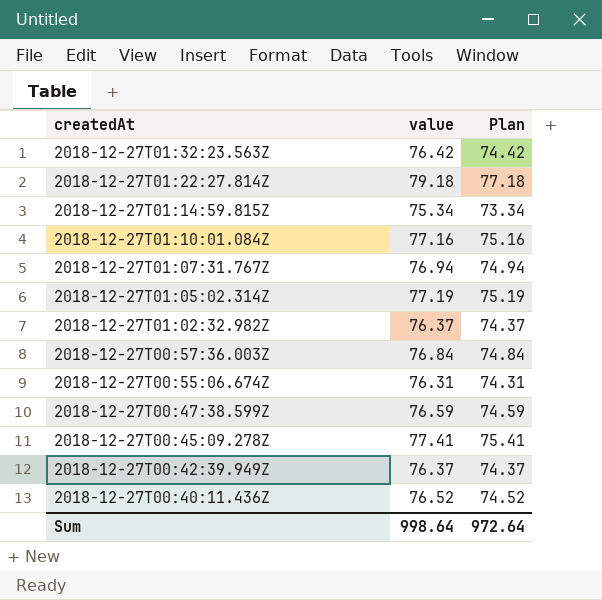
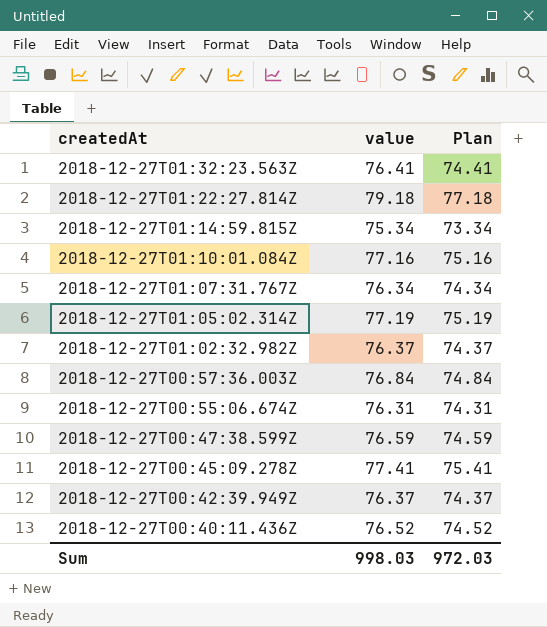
2018-12-27T01:32:23.563Z | value: 76.42 -> 76.41
2018-12-27T01:32:23.563Z | Plan: 74.42 -> 74.41
2018-12-27T01:07:31.767Z | value: 76.94 -> 76.34
2018-12-27T01:07:31.767Z | Plan: 74.94 -> 74.34
Sum | value: 998.64 -> 998.03
Sum | Plan: 972.64 -> 972.03

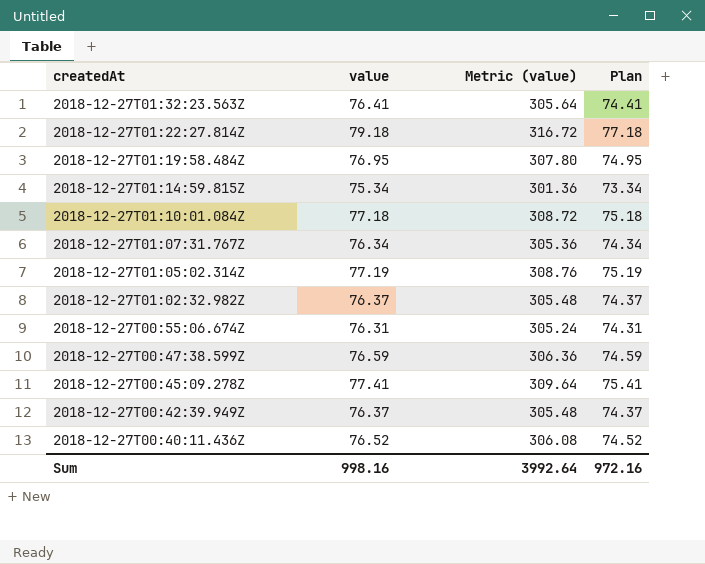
column Metric (value) | formula: none -> [value] * 4
row 2018-12-27T00:57:36.003Z: 76.84 | 74.84 -> none
row 2018-12-27T01:19:58.484Z: none -> 76.95 | 307.80 | 74.95
2018-12-27T01:10:01.084Z | value: 77.16 -> 77.18
2018-12-27T01:10:01.084Z | Plan: 75.16 -> 75.18
Sum | value: 998.03 -> 998.16
Sum | Plan: 972.03 -> 972.16

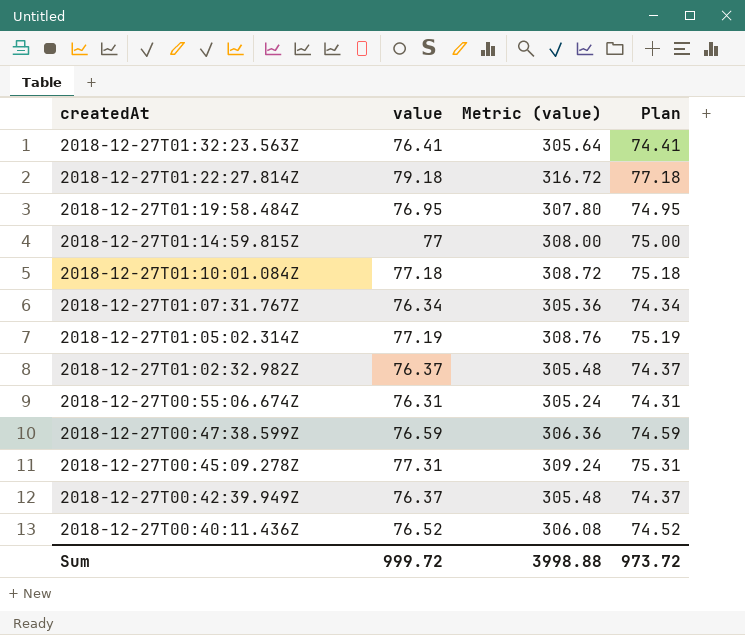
2018-12-27T01:14:59.815Z | value: 75.34 -> 77
2018-12-27T01:14:59.815Z | Metric (value): 301.36 -> 308.00
2018-12-27T01:14:59.815Z | Plan: 73.34 -> 75.00
2018-12-27T00:45:09.278Z | value: 77.41 -> 77.31
2018-12-27T00:45:09.278Z | Metric (value): 309.64 -> 309.24
2018-12-27T00:45:09.278Z | Plan: 75.41 -> 75.31
Sum | value: 998.16 -> 999.72
Sum | Metric (value): 3992.64 -> 3998.88
Sum | Plan: 972.16 -> 973.72

